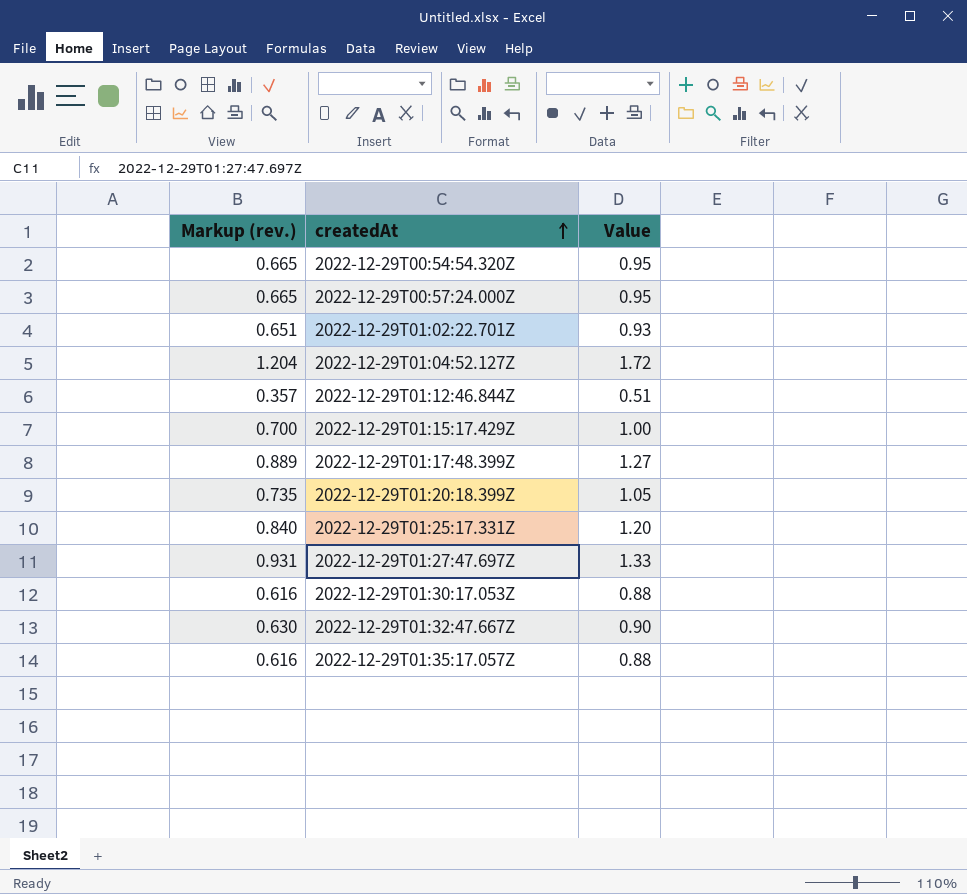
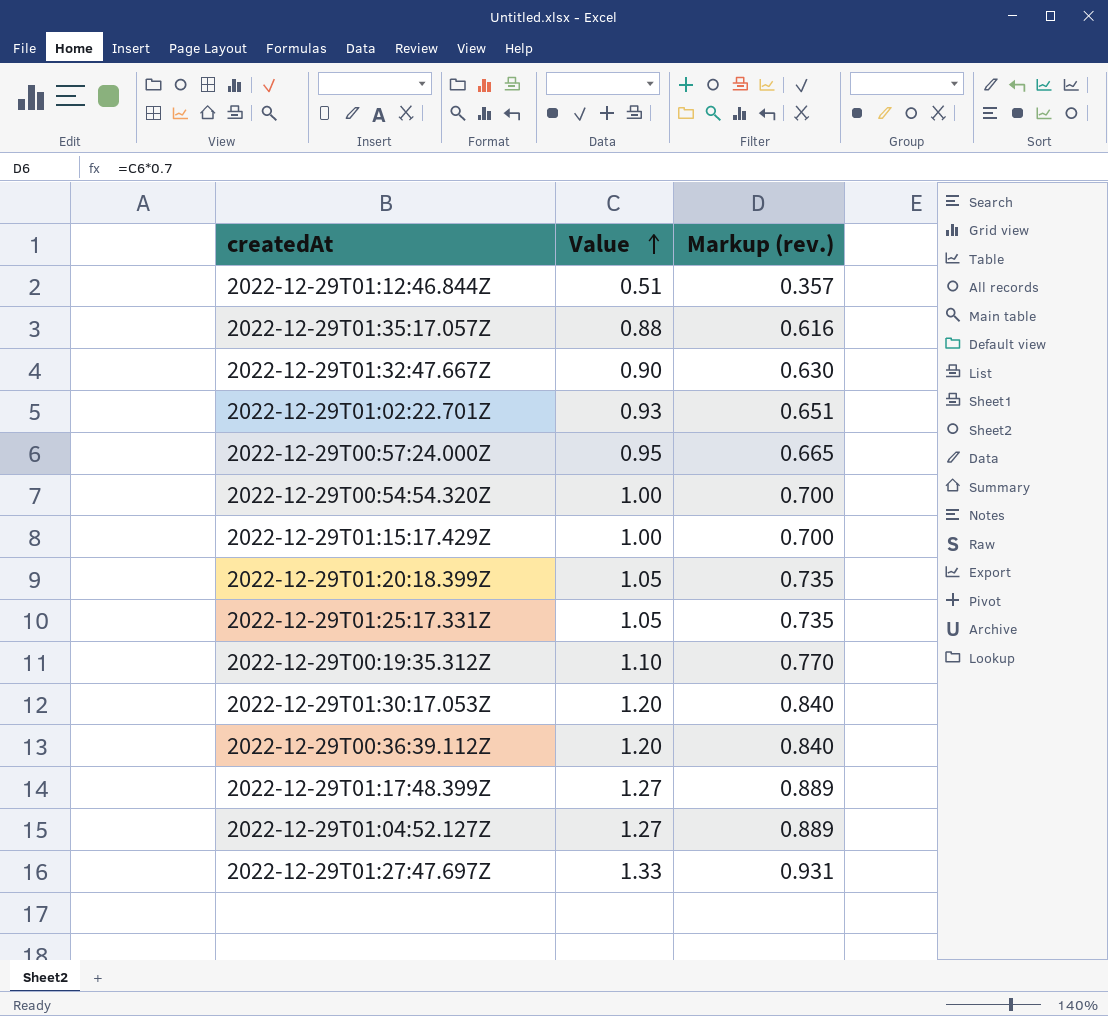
row order: createdAt ascending -> Value ascending
column Markup (rev.) | position: 1 -> 3
2022-12-29T00:54:54.320Z | Value: 0.95 -> 1.00
2022-12-29T00:54:54.320Z | Markup (rev.): 0.665 -> 0.700
2022-12-29T01:25:17.331Z | Value: 1.20 -> 1.05
2022-12-29T01:25:17.331Z | Markup (rev.): 0.840 -> 0.735
row 2022-12-29T00:19:35.312Z: none -> 1.10 | 0.770
2022-12-29T01:30:17.053Z | Value: 0.88 -> 1.20
2022-12-29T01:30:17.053Z | Markup (rev.): 0.616 -> 0.840
row 2022-12-29T00:36:39.112Z: none -> 1.20 | 0.840
2022-12-29T01:04:52.127Z | Value: 1.72 -> 1.27
2022-12-29T01:04:52.127Z | Markup (rev.): 1.204 -> 0.889

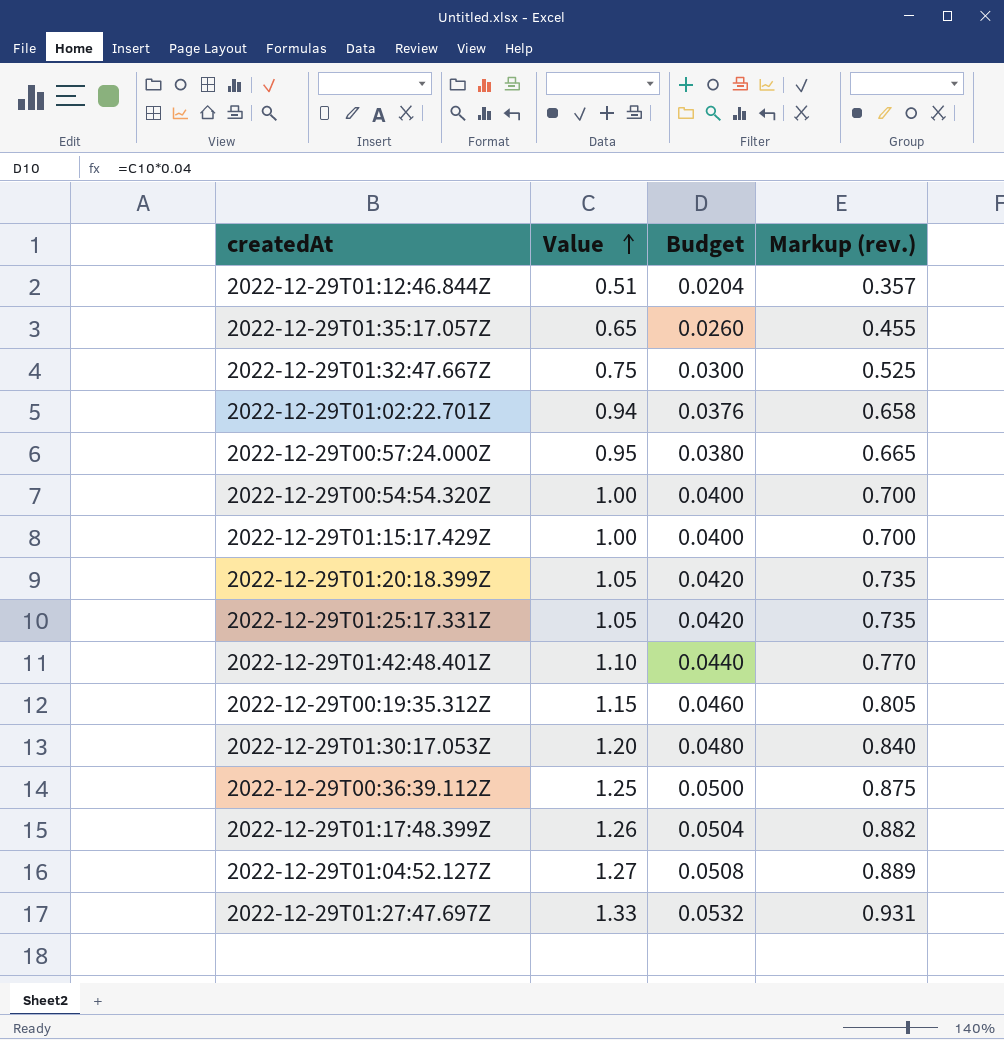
column Budget | formula: none -> [Value] * 0.04
2022-12-29T01:35:17.057Z | Value: 0.88 -> 0.65
2022-12-29T01:35:17.057Z | Markup (rev.): 0.616 -> 0.455
2022-12-29T01:32:47.667Z | Value: 0.90 -> 0.75
2022-12-29T01:32:47.667Z | Markup (rev.): 0.630 -> 0.525
2022-12-29T01:02:22.701Z | Value: 0.93 -> 0.94
2022-12-29T01:02:22.701Z | Markup (rev.): 0.651 -> 0.658
row 2022-12-29T01:42:48.401Z: none -> 1.10 | 0.0440 | 0.770
2022-12-29T00:19:35.312Z | Value: 1.10 -> 1.15
2022-12-29T00:19:35.312Z | Markup (rev.): 0.770 -> 0.805
2022-12-29T00:36:39.112Z | Value: 1.20 -> 1.25
2022-12-29T00:36:39.112Z | Markup (rev.): 0.840 -> 0.875
2022-12-29T01:17:48.399Z | Value: 1.27 -> 1.26
2022-12-29T01:17:48.399Z | Markup (rev.): 0.889 -> 0.882

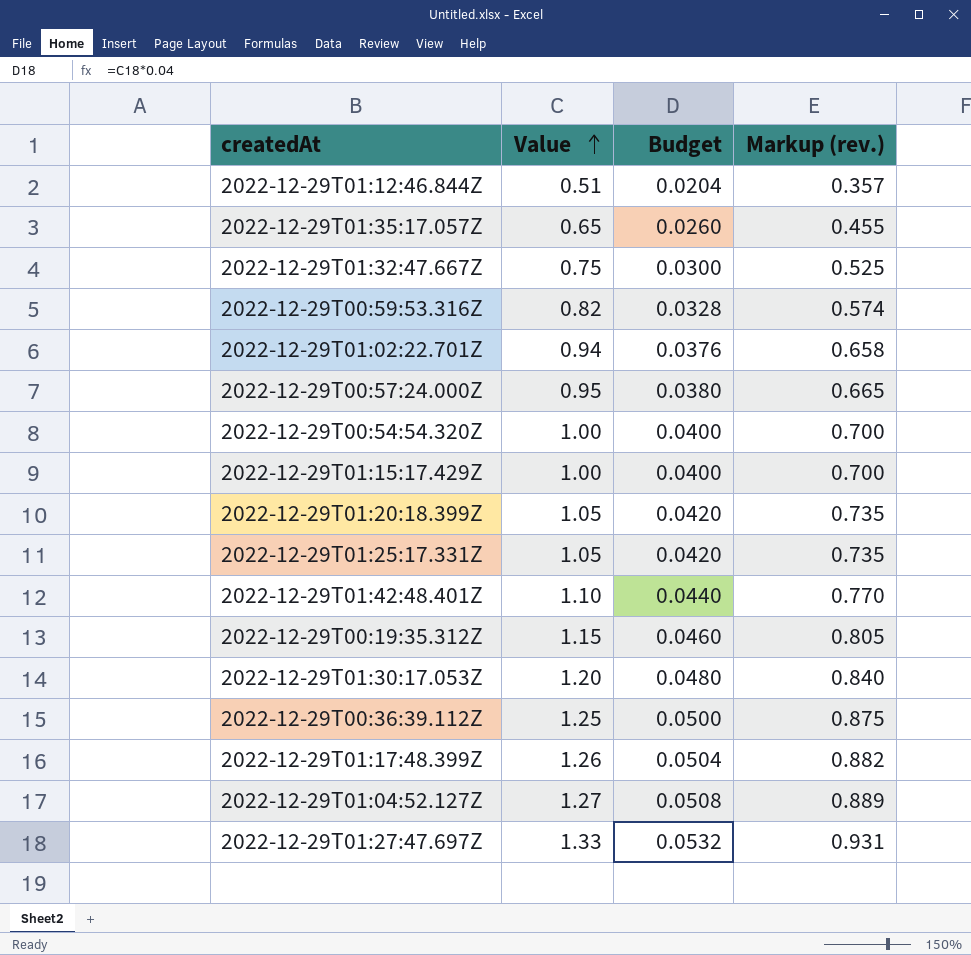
row 2022-12-29T00:59:53.316Z: none -> 0.82 | 0.0328 | 0.574

